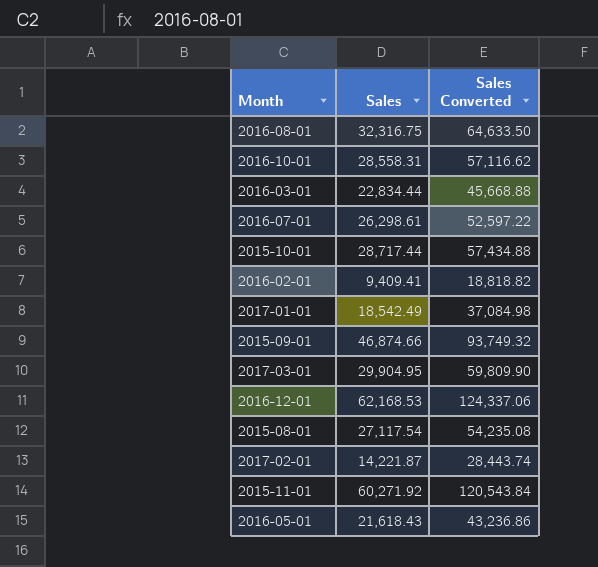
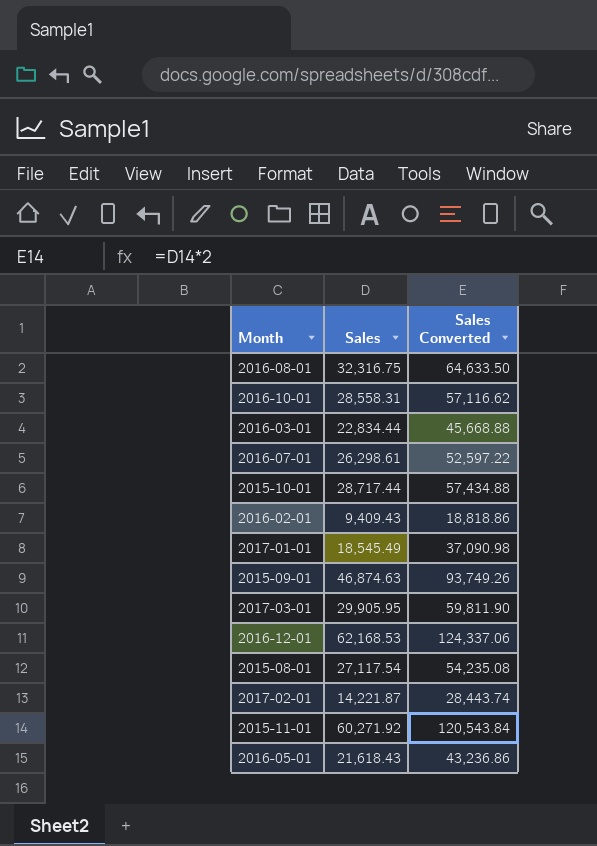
2016-02-01 | Sales: 9,409.41 -> 9,409.43
2016-02-01 | Sales Converted: 18,818.82 -> 18,818.86
2017-01-01 | Sales: 18,542.49 -> 18,545.49
2017-01-01 | Sales Converted: 37,084.98 -> 37,090.98
2015-09-01 | Sales: 46,874.66 -> 46,874.63
2015-09-01 | Sales Converted: 93,749.32 -> 93,749.26
2017-03-01 | Sales: 29,904.95 -> 29,905.95
2017-03-01 | Sales Converted: 59,809.90 -> 59,811.90

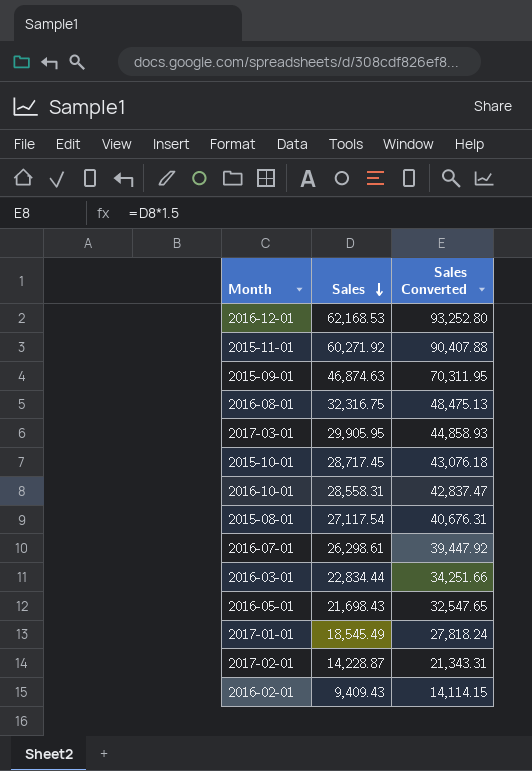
row order: none -> Sales descending
column Sales Converted | formula: [Sales] * 2 -> [Sales] * 1.5
2015-10-01 | Sales: 28,717.44 -> 28,717.45
2016-05-01 | Sales: 21,618.43 -> 21,698.43
2017-02-01 | Sales: 14,221.87 -> 14,228.87

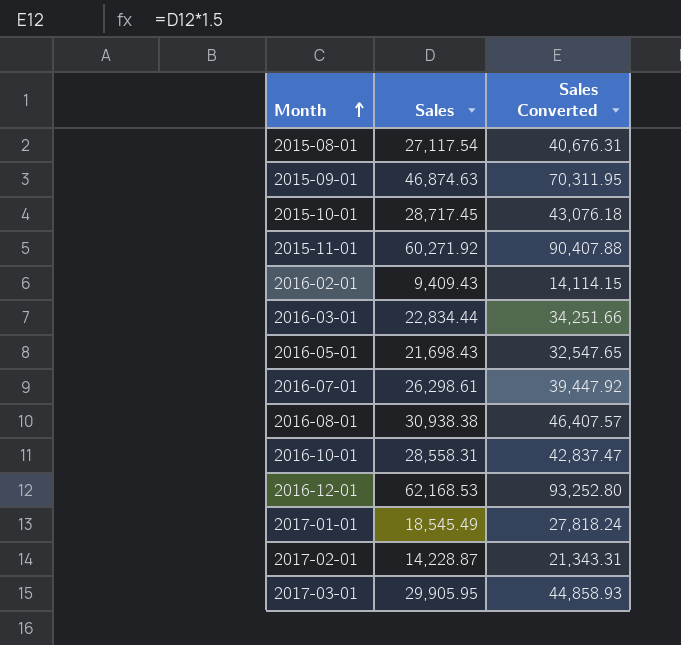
row order: Sales descending -> Month ascending
2016-08-01 | Sales: 32,316.75 -> 30,938.38
2016-08-01 | Sales Converted: 48,475.13 -> 46,407.57

